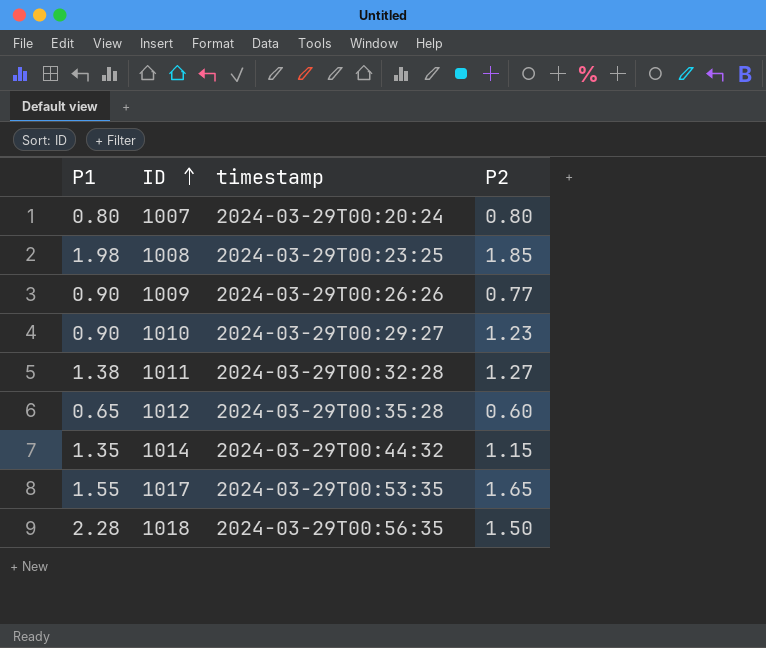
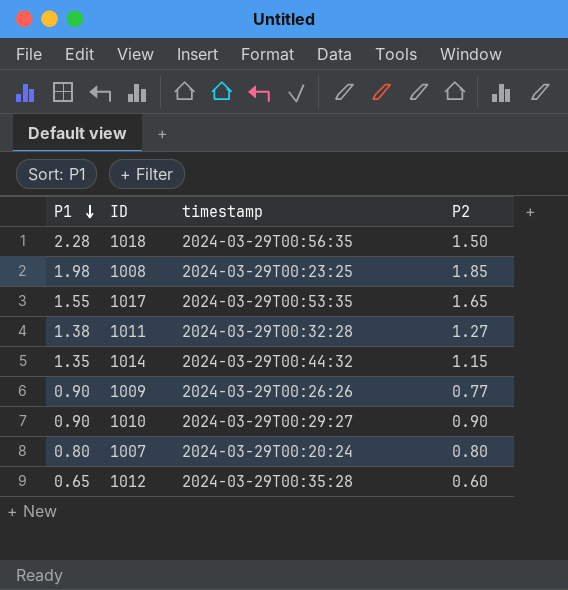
row order: ID ascending -> P1 descending
1010 | P2: 1.23 -> 0.90

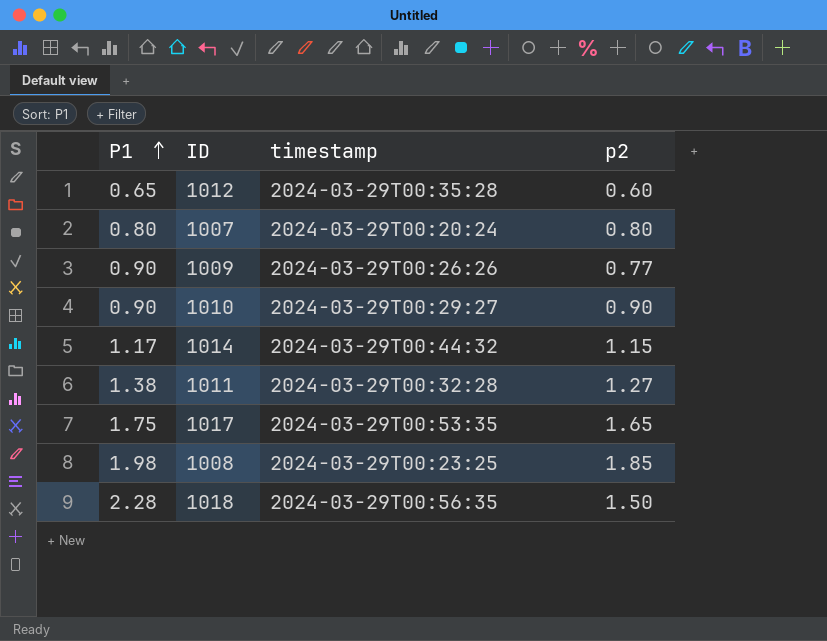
row order: P1 descending -> P1 ascending
column name: P2 -> p2
1014 | P1: 1.35 -> 1.17
1017 | P1: 1.55 -> 1.75

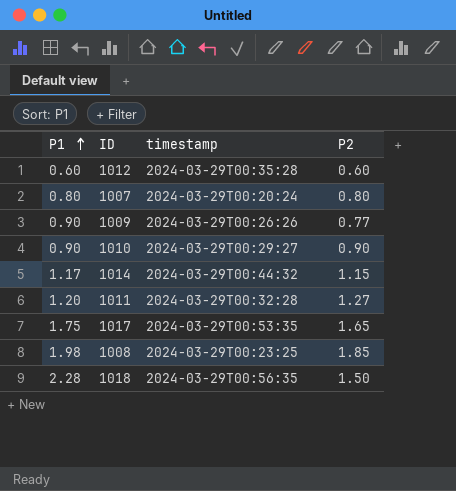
column name: p2 -> P2
1012 | P1: 0.65 -> 0.60
1011 | P1: 1.38 -> 1.20

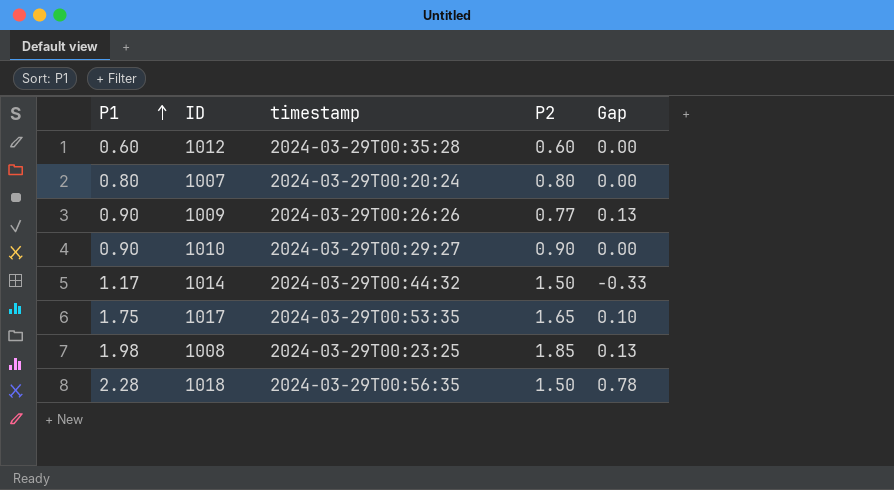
column Gap | formula: none -> [P1] - [P2]
row 1011: 1.20 | 2024-03-29T00:32:28 | 1.27 -> none
1014 | P2: 1.15 -> 1.50

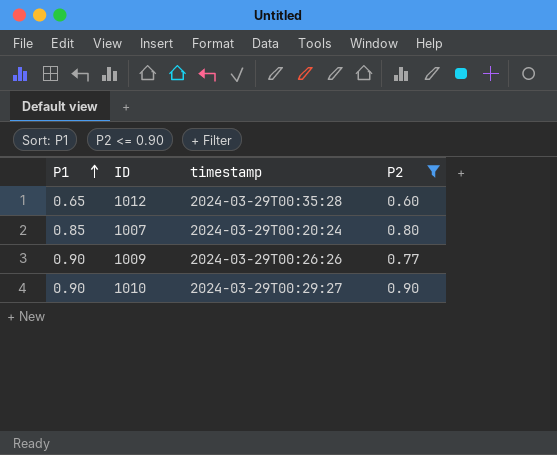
filter: none -> P2 <= 0.90
column Gap | formula: [P1] - [P2] -> none
1012 | P1: 0.60 -> 0.65
1007 | P1: 0.80 -> 0.85

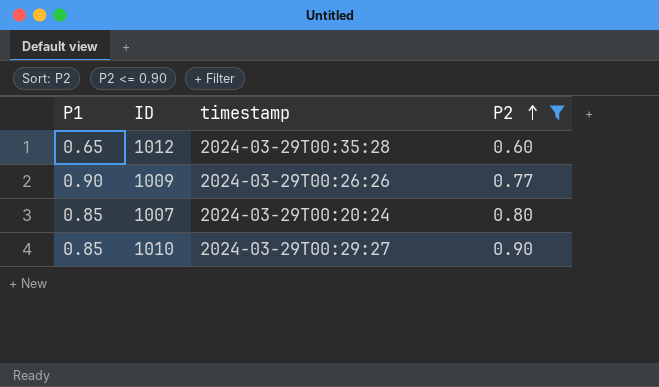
row order: P1 ascending -> P2 ascending
1010 | P1: 0.90 -> 0.85

